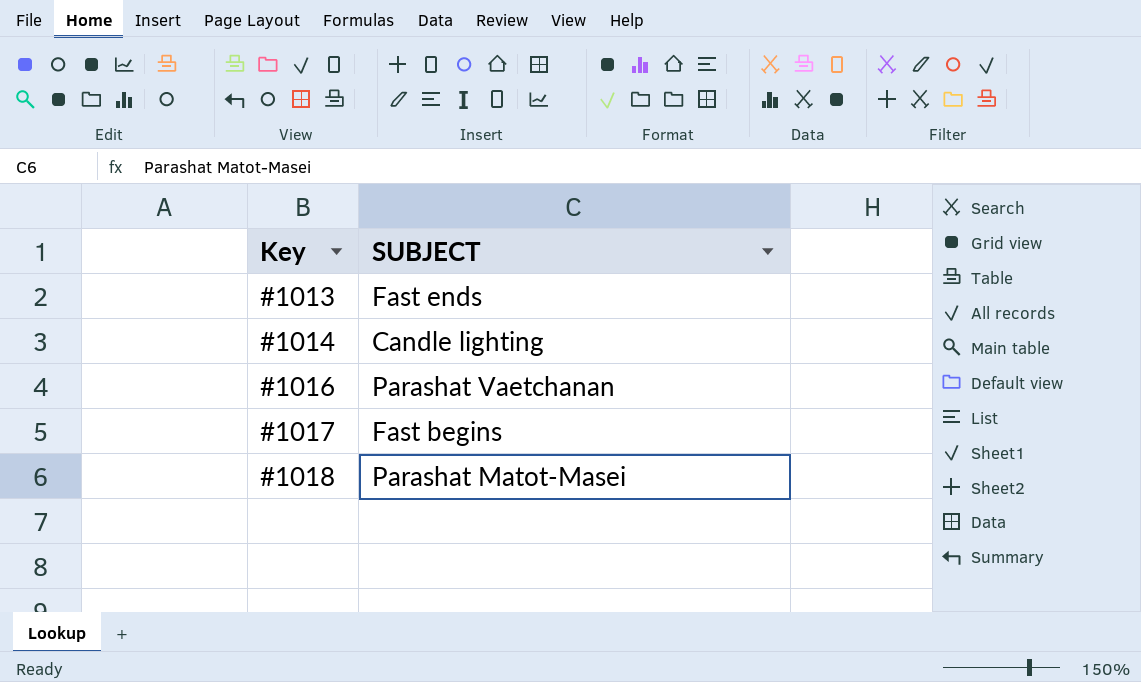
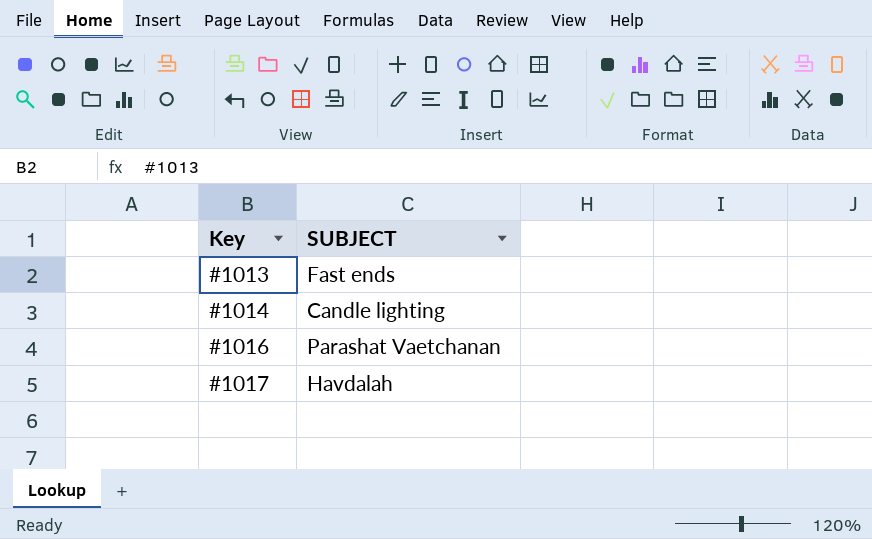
row #1018: Parashat Matot-Masei -> none
#1017 | SUBJECT: Fast begins -> Havdalah

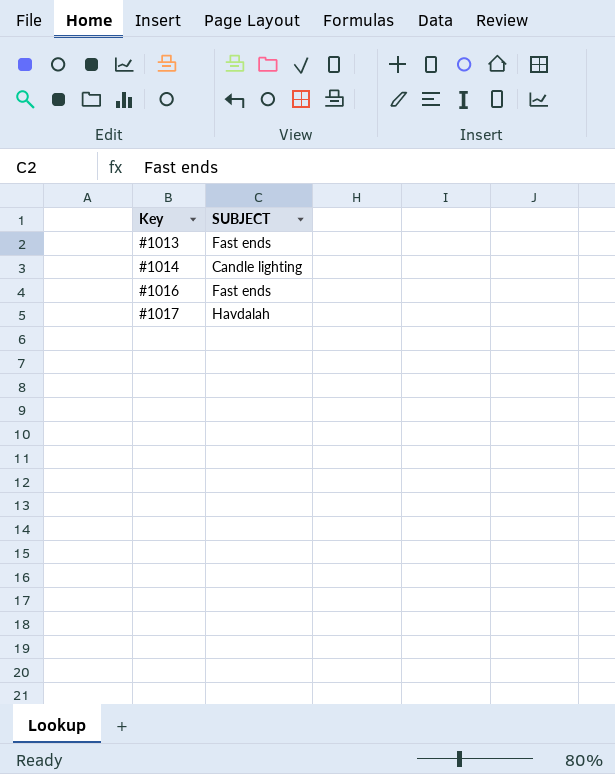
#1016 | SUBJECT: Parashat Vaetchanan -> Fast ends

